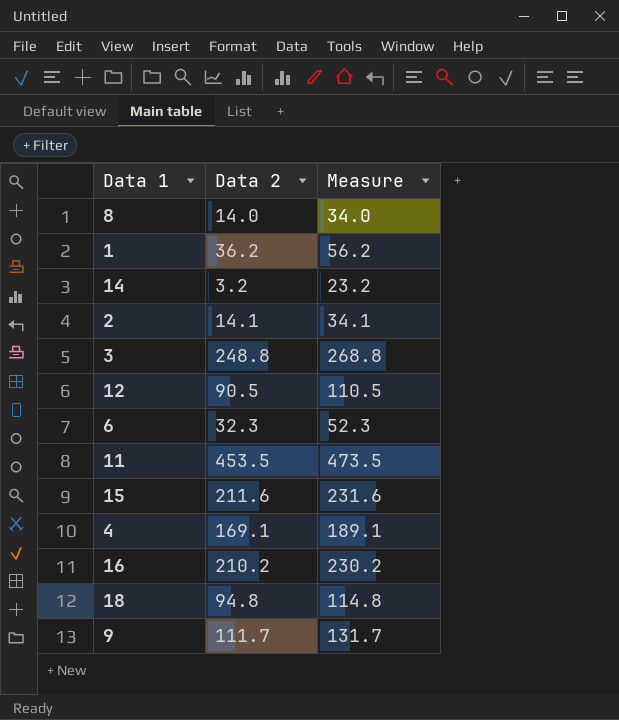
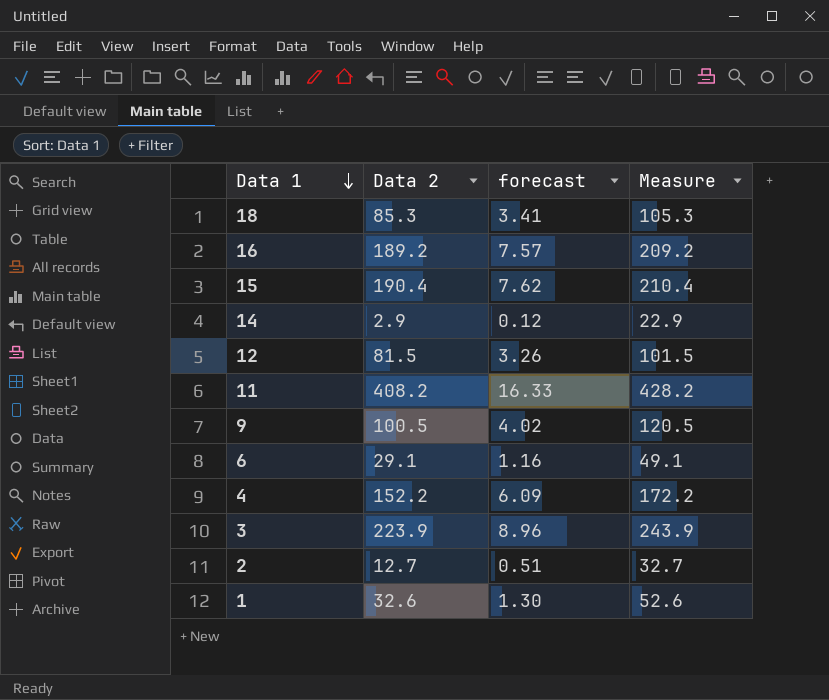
row order: none -> Data 1 descending
column forecast | formula: none -> [Data 2] * 0.04
row 8: 14.0 | 34.0 -> none
18 | Data 2: 94.8 -> 85.3
18 | Measure: 114.8 -> 105.3
16 | Data 2: 210.2 -> 189.2
16 | Measure: 230.2 -> 209.2
15 | Data 2: 211.6 -> 190.4
15 | Measure: 231.6 -> 210.4
14 | Data 2: 3.2 -> 2.9
14 | Measure: 23.2 -> 22.9
12 | Data 2: 90.5 -> 81.5
12 | Measure: 110.5 -> 101.5
11 | Data 2: 453.5 -> 408.2
11 | Measure: 473.5 -> 428.2
9 | Data 2: 111.7 -> 100.5
9 | Measure: 131.7 -> 120.5
6 | Data 2: 32.3 -> 29.1
6 | Measure: 52.3 -> 49.1
4 | Data 2: 169.1 -> 152.2
4 | Measure: 189.1 -> 172.2
3 | Data 2: 248.8 -> 223.9
3 | Measure: 268.8 -> 243.9
2 | Data 2: 14.1 -> 12.7
2 | Measure: 34.1 -> 32.7
1 | Data 2: 36.2 -> 32.6
1 | Measure: 56.2 -> 52.6

